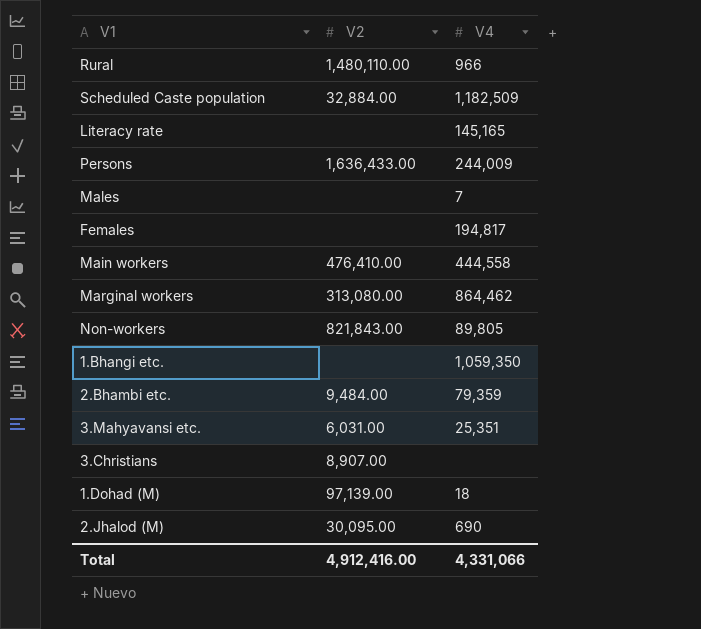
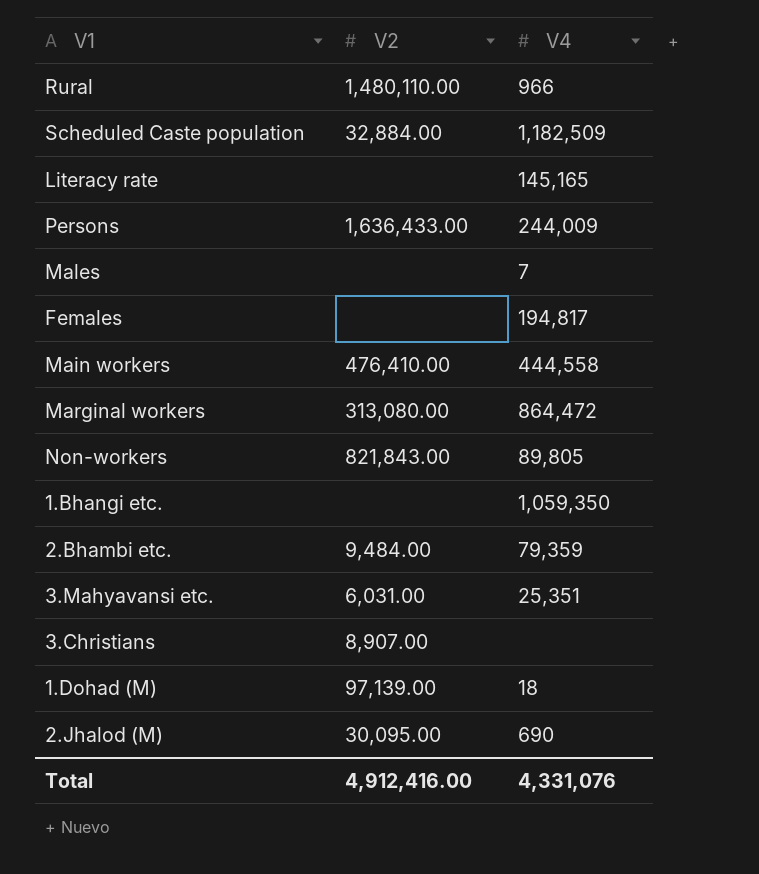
Marginal workers | V4: 864,462 -> 864,472
Total | V4: 4,331,066 -> 4,331,076

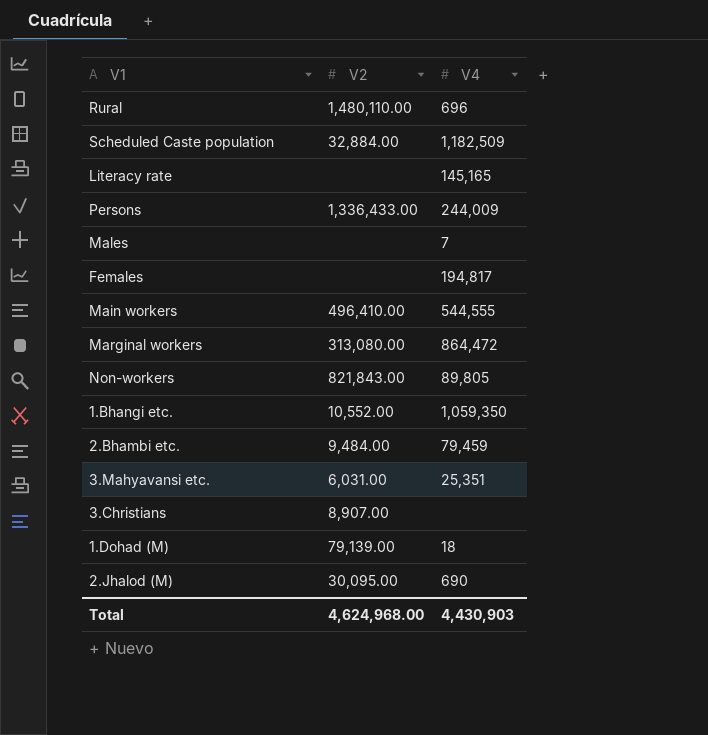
Rural | V4: 966 -> 696
Persons | V2: 1,636,433.00 -> 1,336,433.00
Main workers | V2: 476,410.00 -> 496,410.00
Main workers | V4: 444,558 -> 544,555
1.Bhangi etc. | V2: none -> 10,552.00
2.Bhambi etc. | V4: 79,359 -> 79,459
1.Dohad (M) | V2: 97,139.00 -> 79,139.00
Total | V2: 4,912,416.00 -> 4,624,968.00
Total | V4: 4,331,076 -> 4,430,903

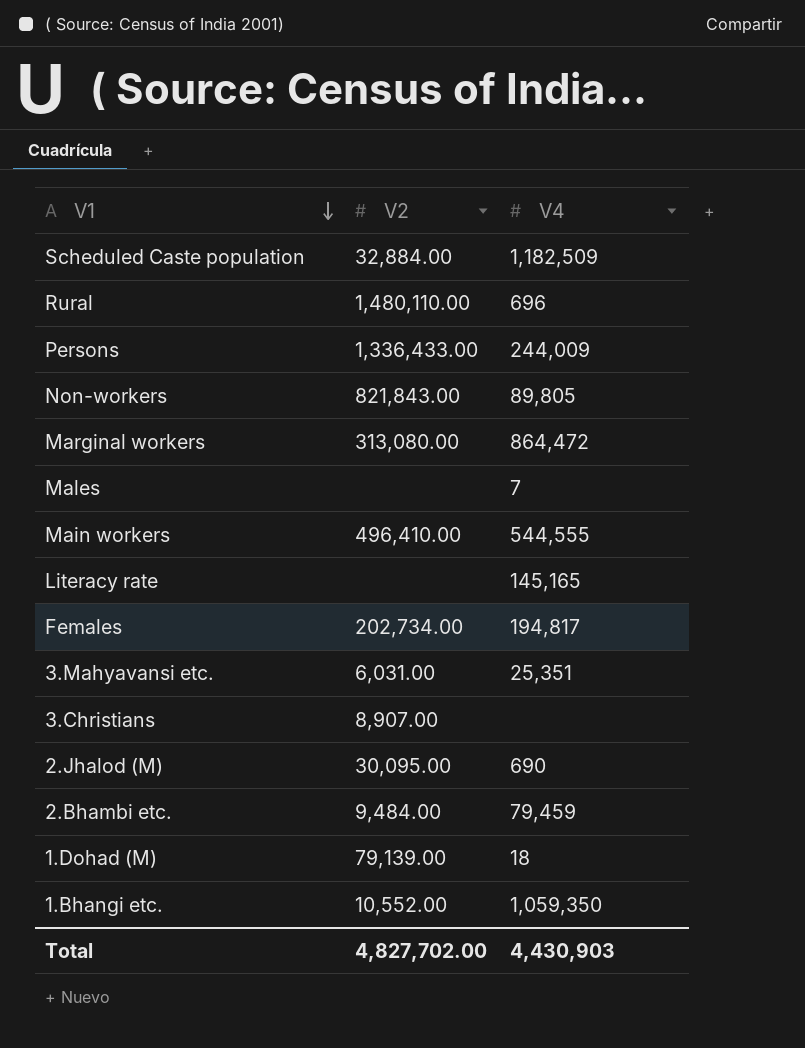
row order: none -> V1 descending
Females | V2: none -> 202,734.00
Total | V2: 4,624,968.00 -> 4,827,702.00

